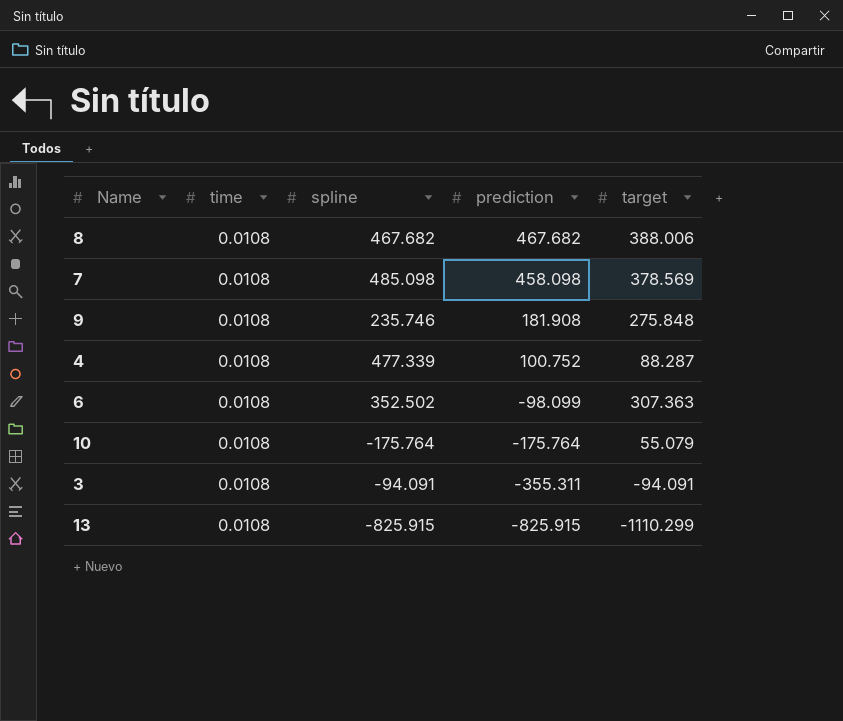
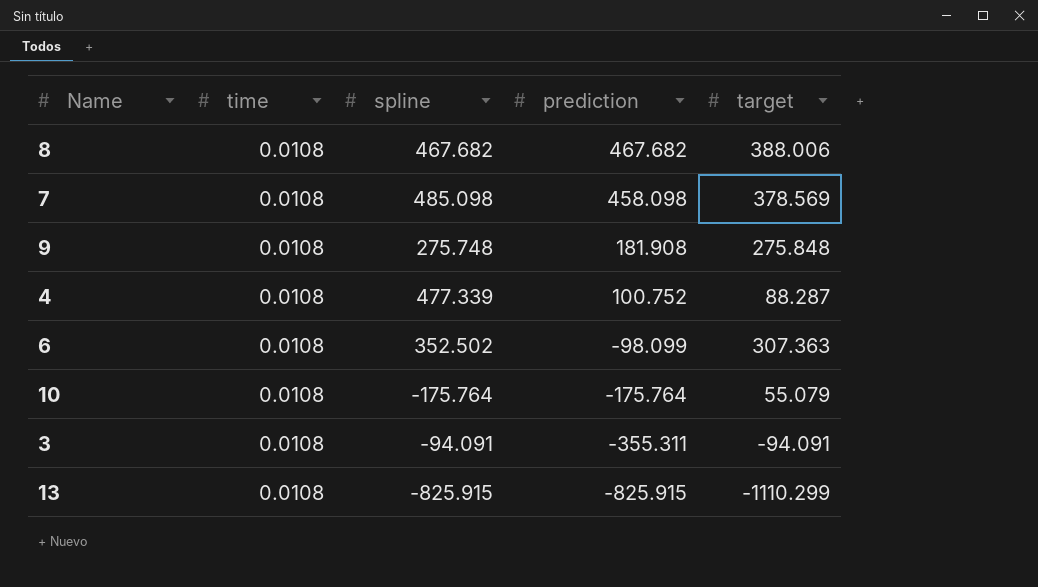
9 | spline: 235.746 -> 275.748

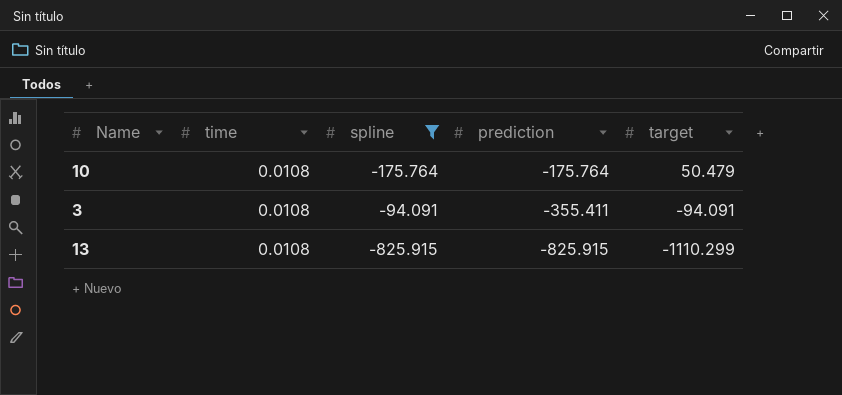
filter: none -> spline <= -94.091
10 | target: 55.079 -> 50.479
3 | prediction: -355.311 -> -355.411

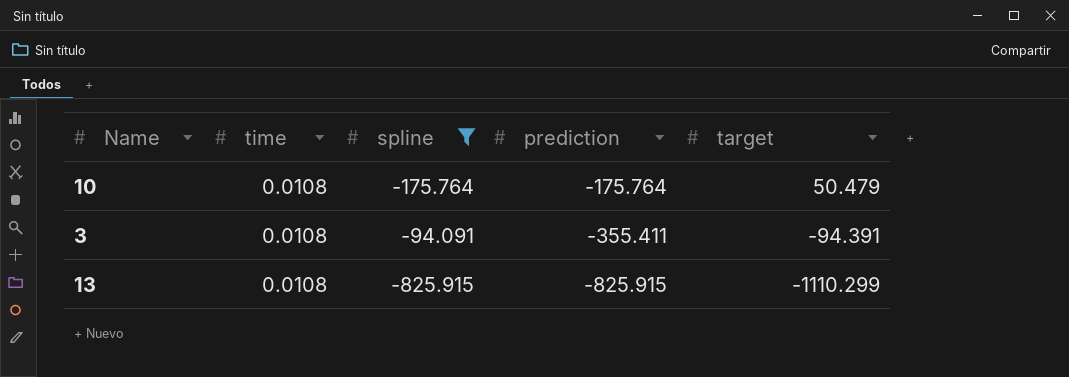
3 | target: -94.091 -> -94.391

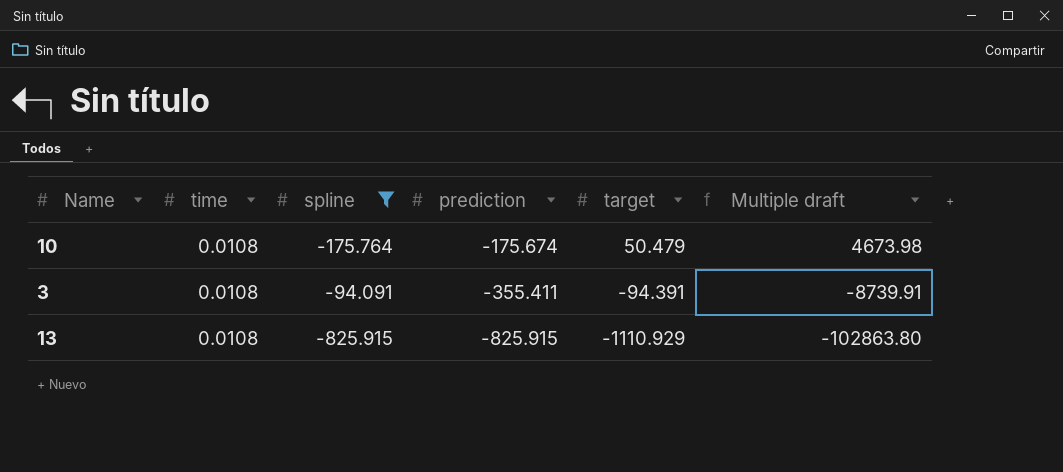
column Multiple draft | formula: none -> [target] / [time]
10 | prediction: -175.764 -> -175.674
13 | target: -1110.299 -> -1110.929

